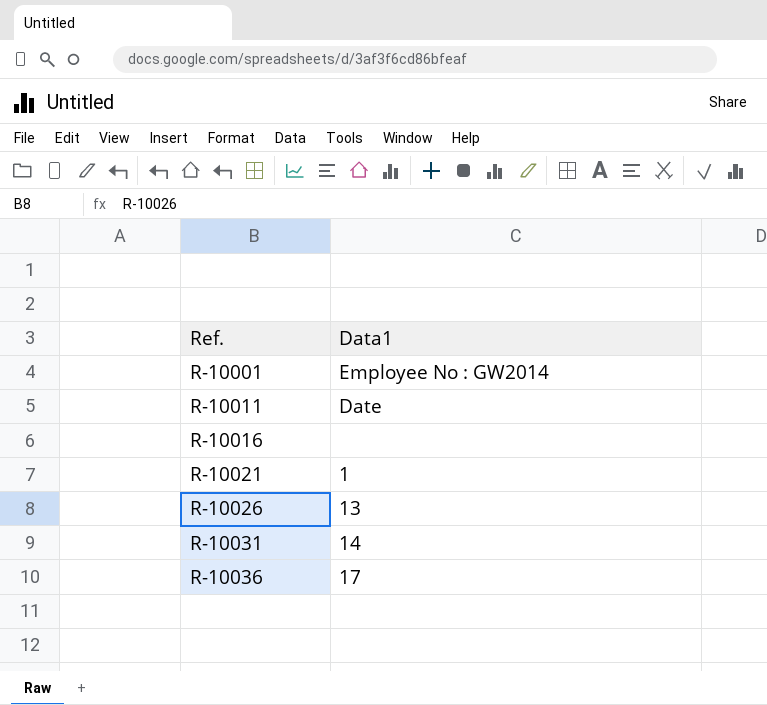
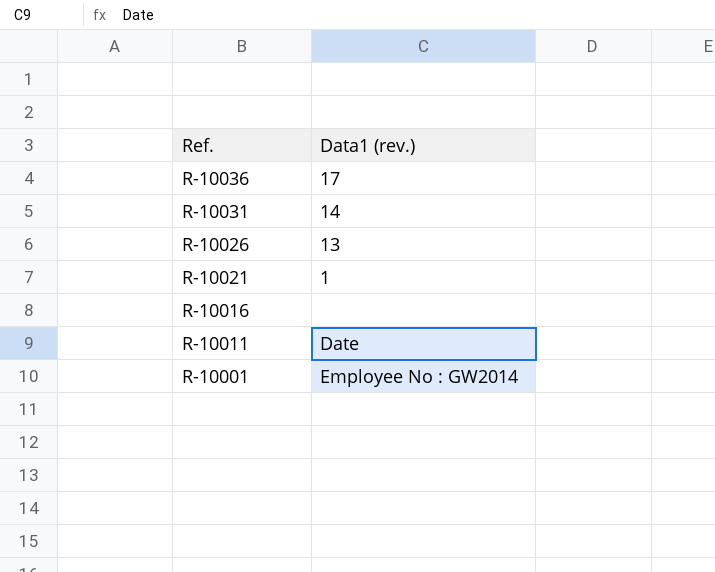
row order: Ref. ascending -> Ref. descending
column name: Data1 -> Data1 (rev.)

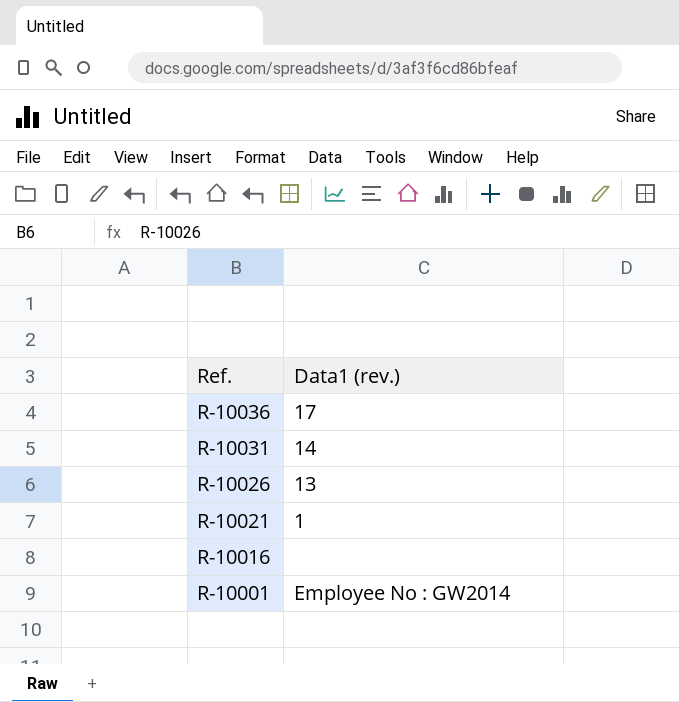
row R-10011: Date -> none

